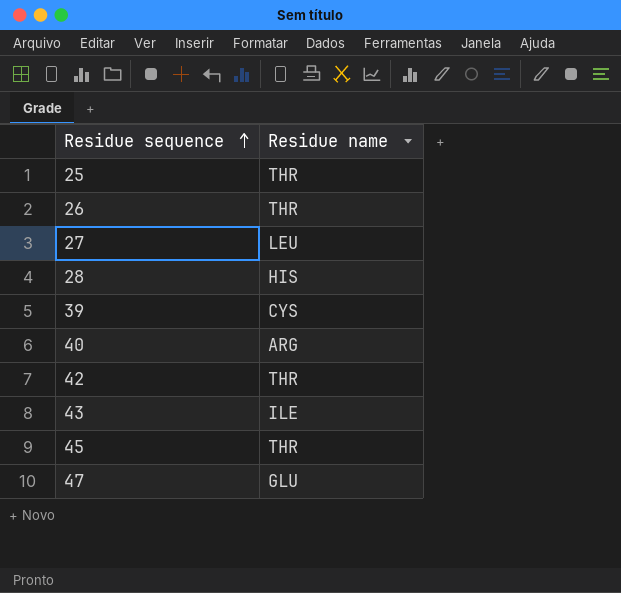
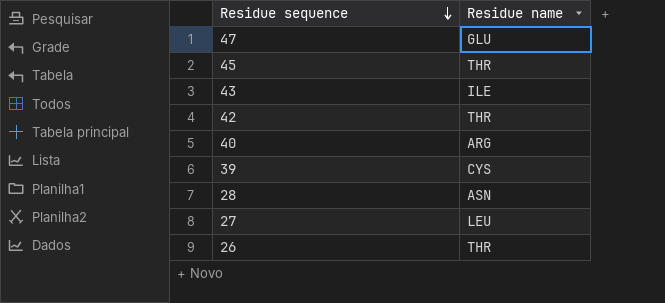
row order: Residue sequence ascending -> Residue sequence descending
row 25: THR -> none
28 | Residue name: HIS -> ASN

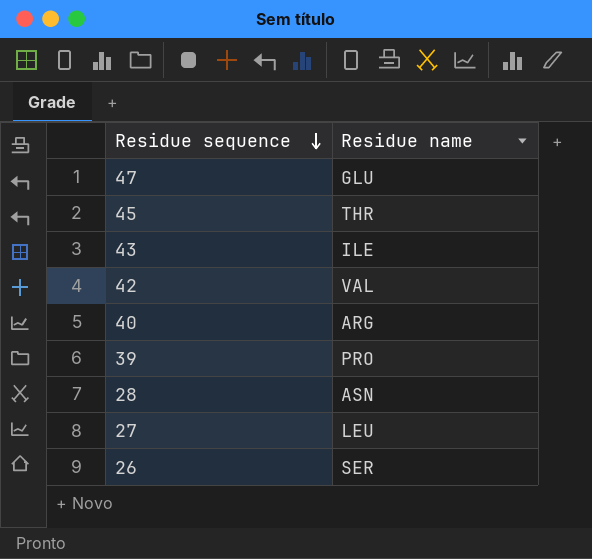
42 | Residue name: THR -> VAL
39 | Residue name: CYS -> PRO
26 | Residue name: THR -> SER

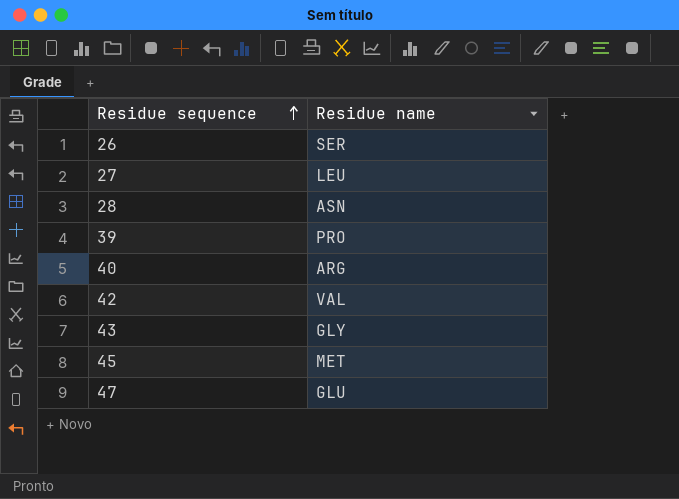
row order: Residue sequence descending -> Residue sequence ascending
43 | Residue name: ILE -> GLY
45 | Residue name: THR -> MET

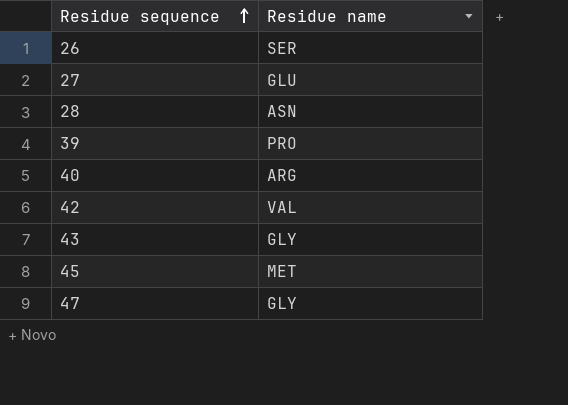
27 | Residue name: LEU -> GLU
47 | Residue name: GLU -> GLY

